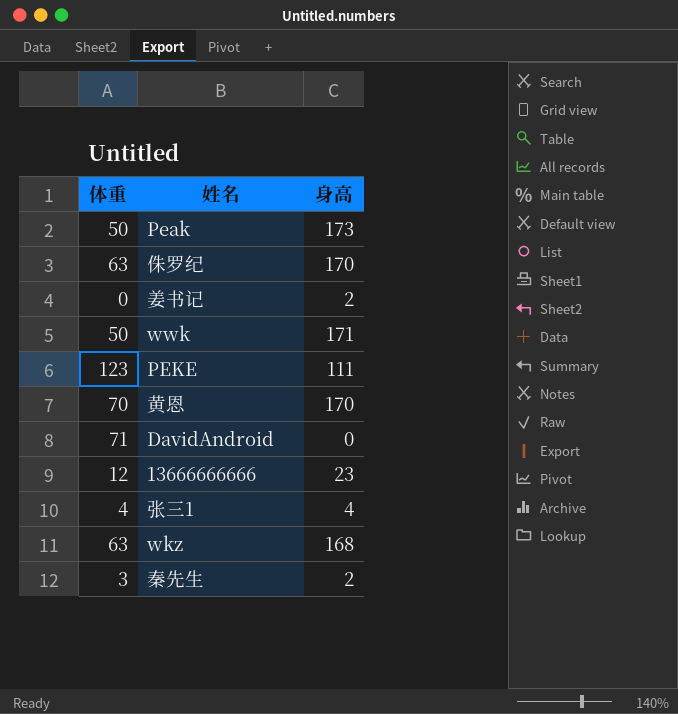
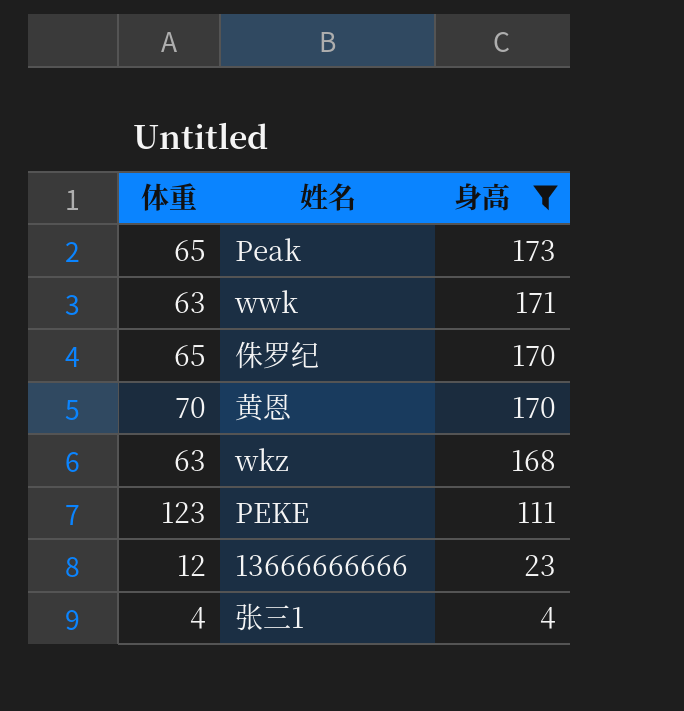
filter: none -> 身高 >= 4
row order: none -> 身高 descending
Peak | 体重: 50 -> 65
wwk | 体重: 50 -> 63
侏罗纪 | 体重: 63 -> 65

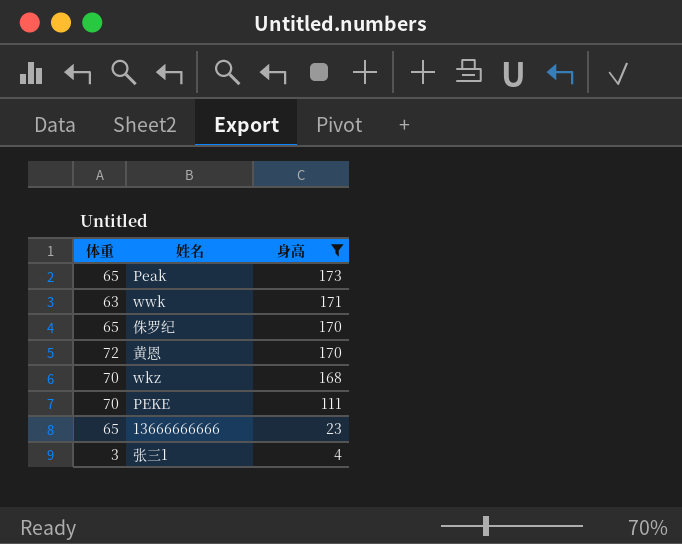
黄恩 | 体重: 70 -> 72
wkz | 体重: 63 -> 70
PEKE | 体重: 123 -> 70
13666666666 | 体重: 12 -> 65
张三1 | 体重: 4 -> 3

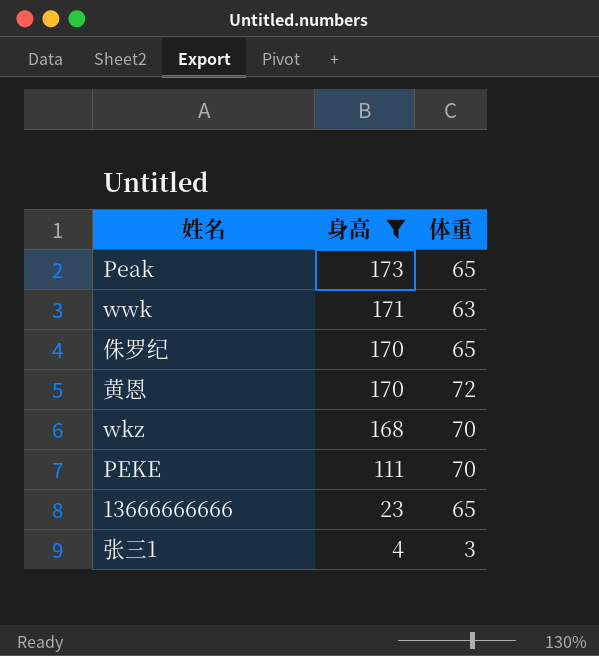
column 体重 | position: 1 -> 3

